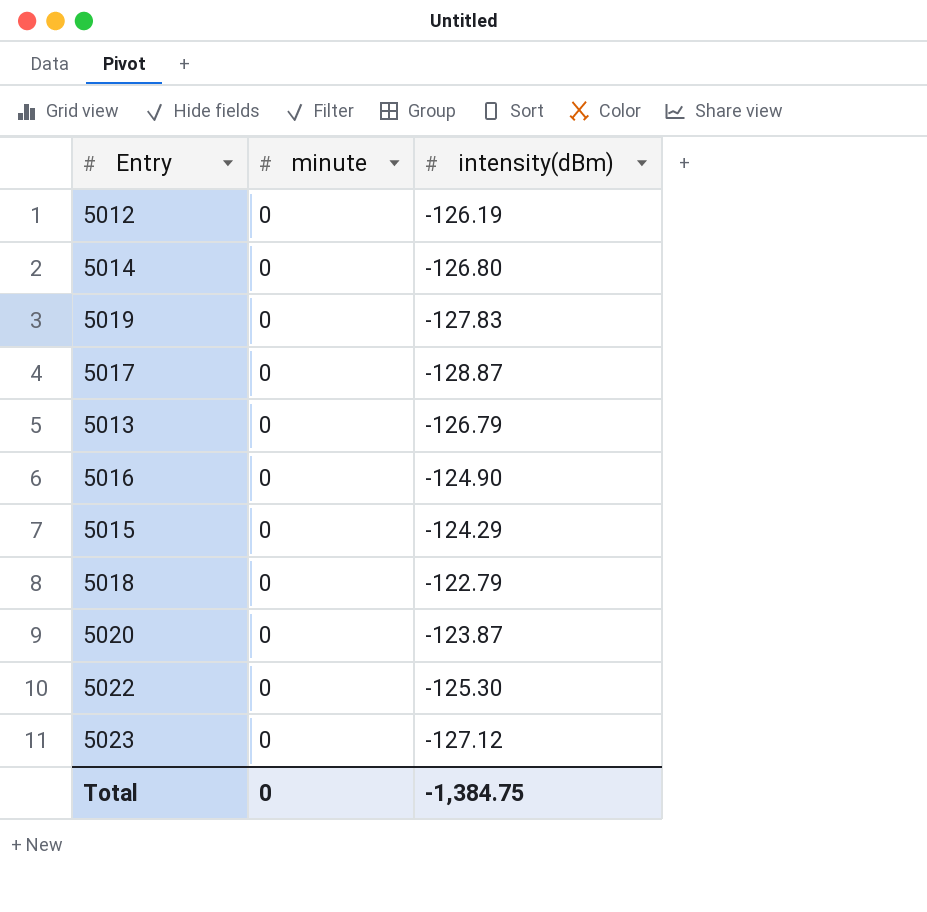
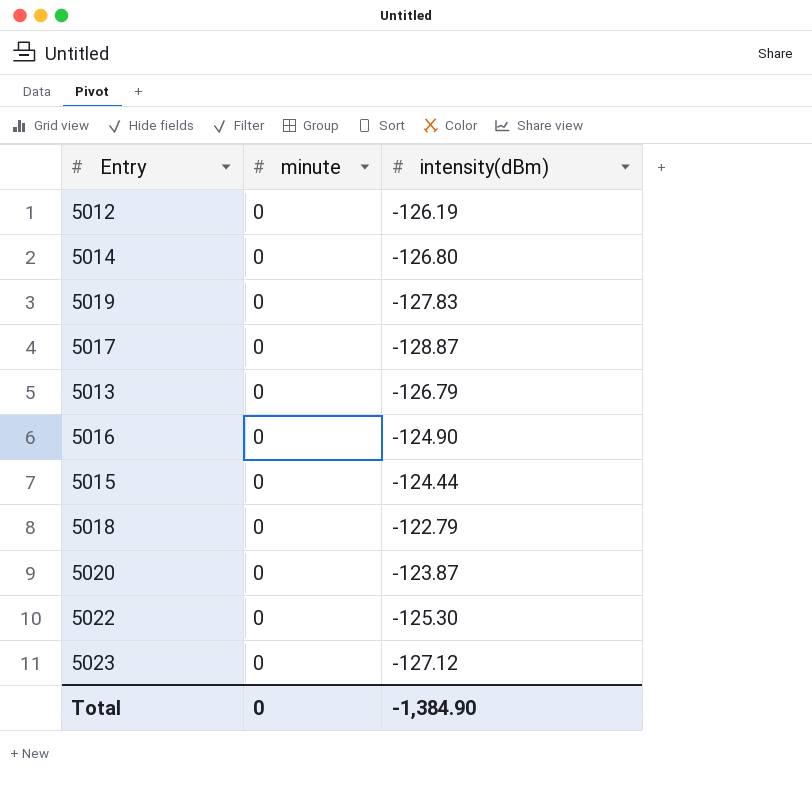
5015 | intensity(dBm): -124.29 -> -124.44
Total | intensity(dBm): -1,384.75 -> -1,384.90

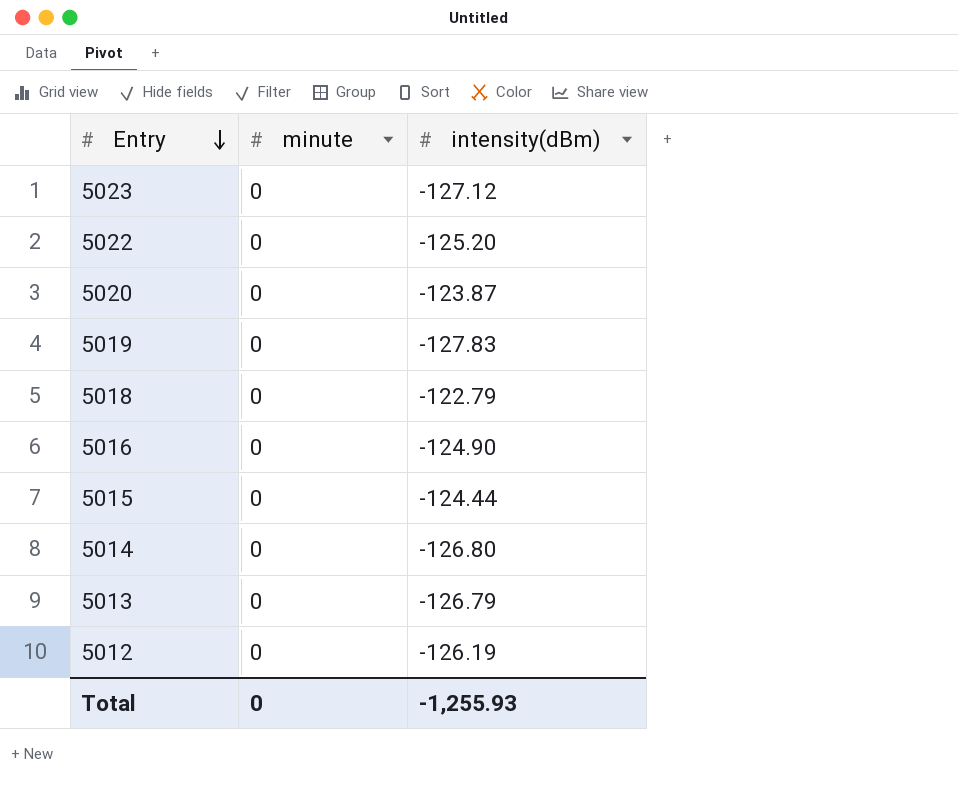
row order: none -> Entry descending
row 5017: 0 | -128.87 -> none
5022 | intensity(dBm): -125.30 -> -125.20
Total | intensity(dBm): -1,384.90 -> -1,255.93

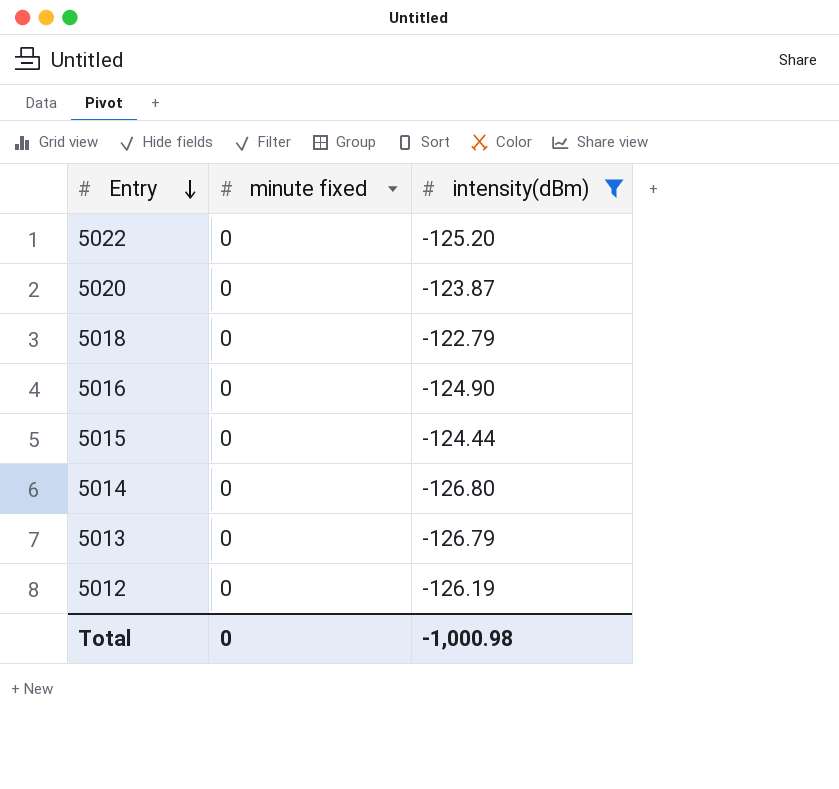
filter: none -> intensity(dBm) >= -126.80
column name: minute -> minute fixed
Total | intensity(dBm): -1,255.93 -> -1,000.98

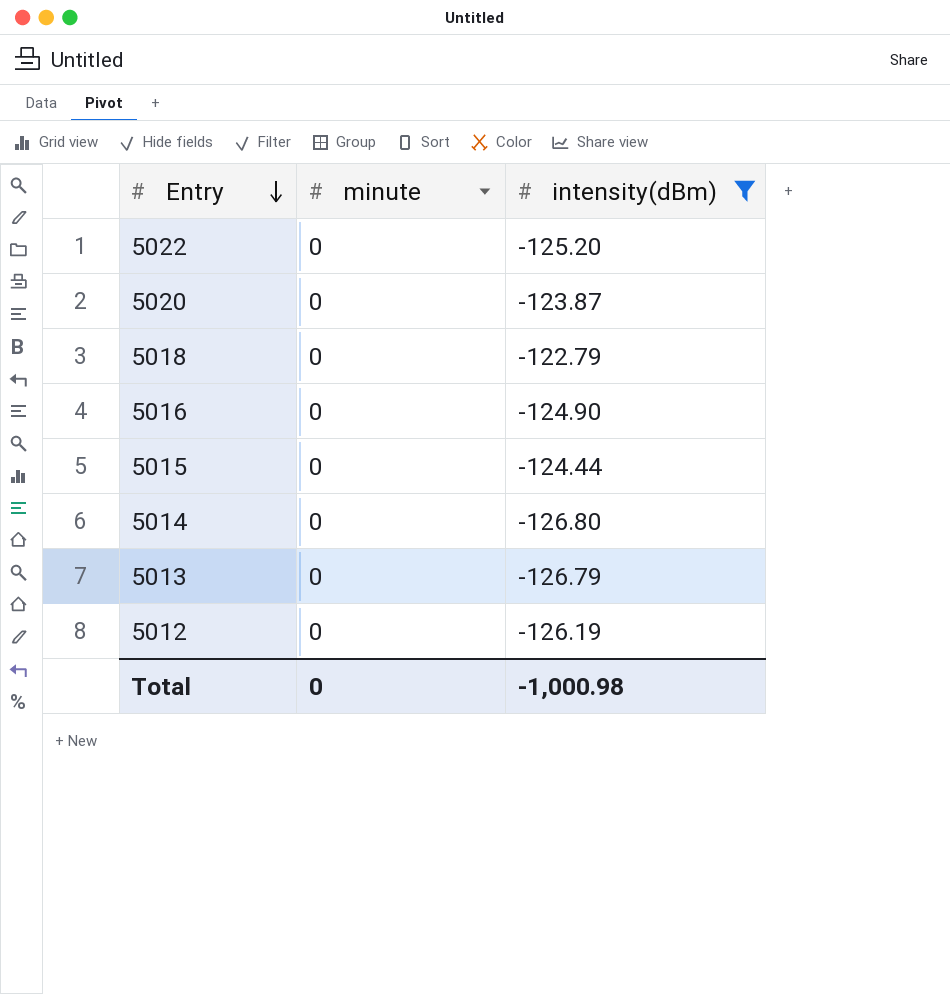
column name: minute fixed -> minute

